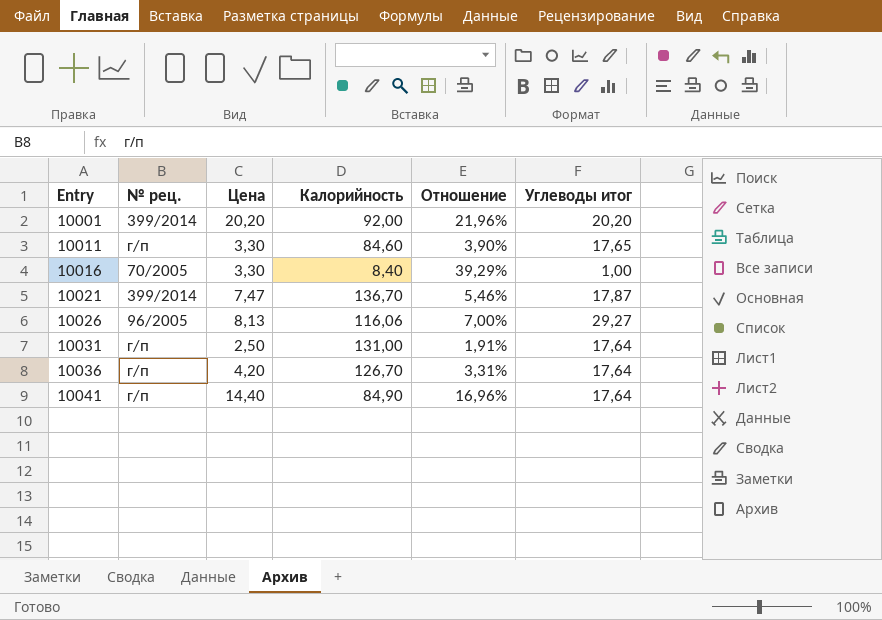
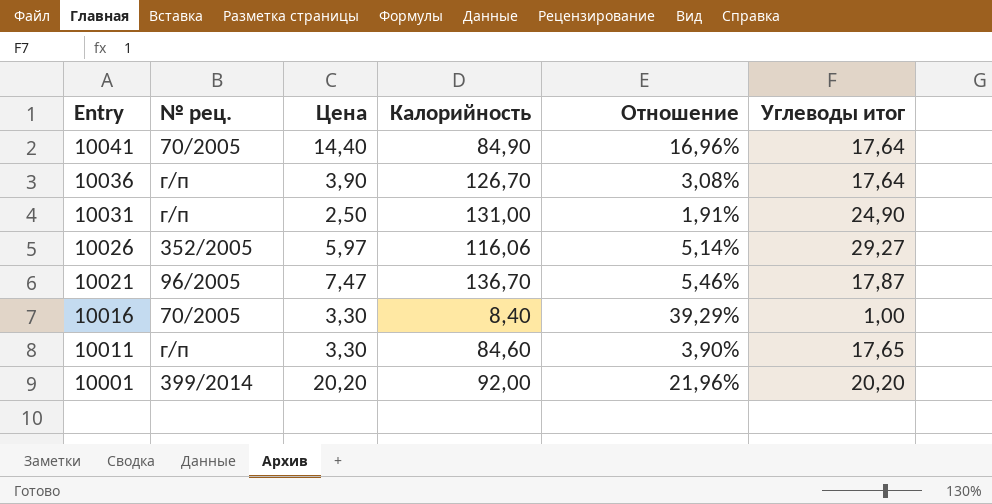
row order: Entry ascending -> Entry descending
10041 | № рец.: г/п -> 70/2005
10036 | Цена: 4,20 -> 3,90
10036 | Отношение: 3,31% -> 3,08%
10031 | Углеводы итог: 17,64 -> 24,90
10026 | № рец.: 96/2005 -> 352/2005
10026 | Цена: 8,13 -> 5,97
10026 | Отношение: 7,00% -> 5,14%
10021 | № рец.: 399/2014 -> 96/2005

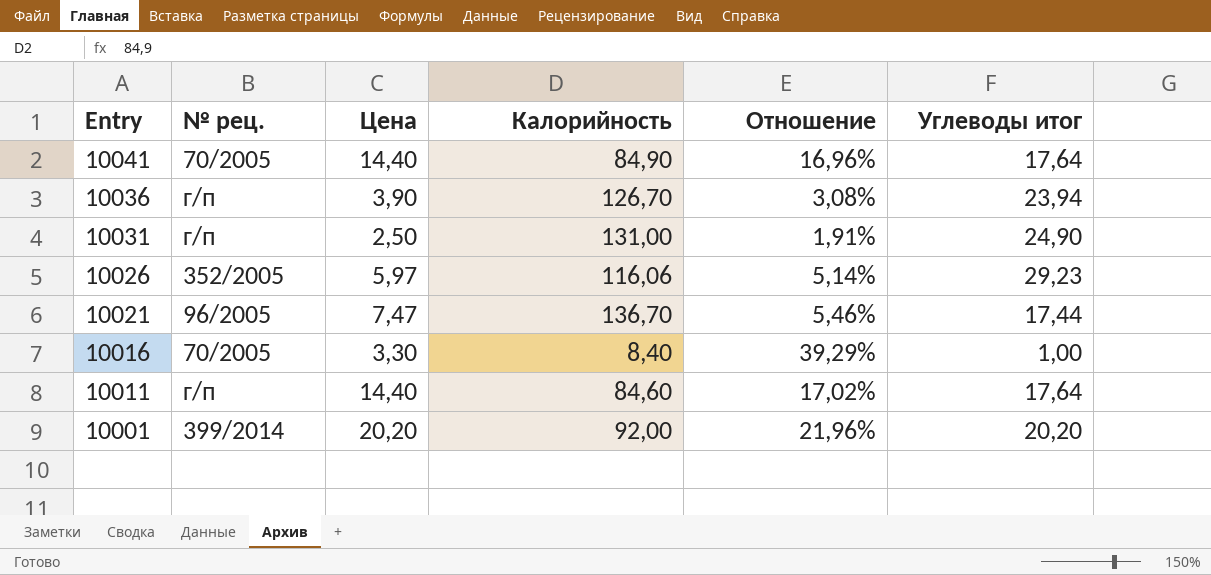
10036 | Углеводы итог: 17,64 -> 23,94
10026 | Углеводы итог: 29,27 -> 29,23
10021 | Углеводы итог: 17,87 -> 17,44
10011 | Цена: 3,30 -> 14,40
10011 | Отношение: 3,90% -> 17,02%
10011 | Углеводы итог: 17,65 -> 17,64

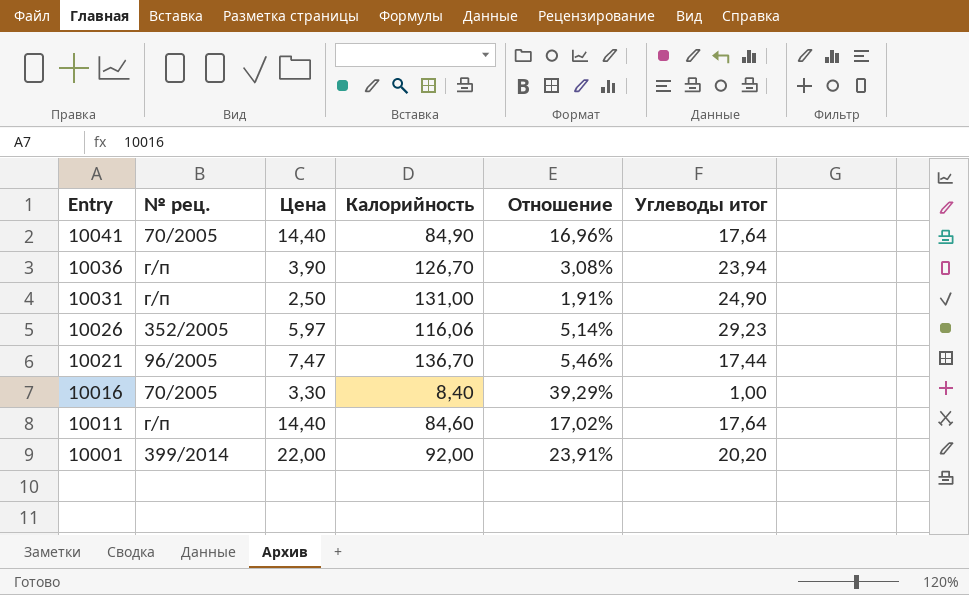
10001 | Цена: 20,20 -> 22,00
10001 | Отношение: 21,96% -> 23,91%

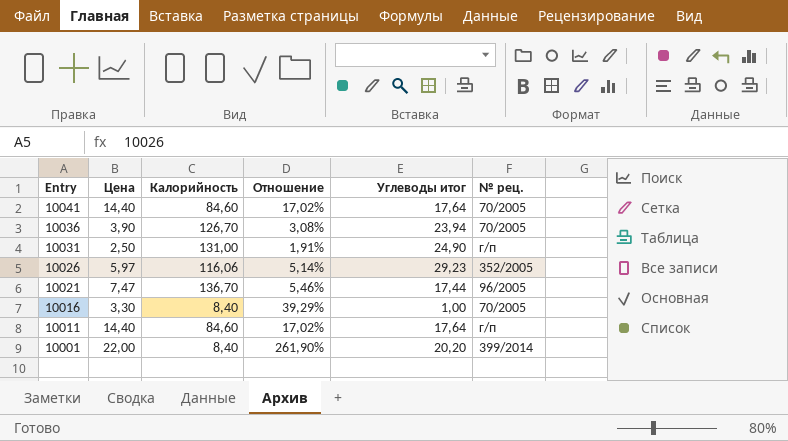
column № рец. | position: 2 -> 6
10041 | Калорийность: 84,90 -> 84,60
10041 | Отношение: 16,96% -> 17,02%
10036 | № рец.: г/п -> 70/2005
10001 | Калорийность: 92,00 -> 8,40
10001 | Отношение: 23,91% -> 261,90%

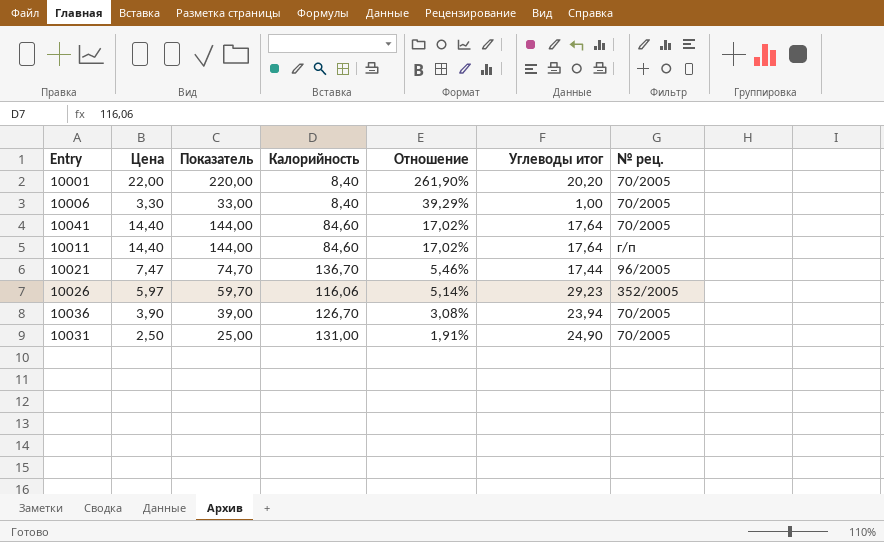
row order: Entry descending -> Отношение descending
column Показатель | formula: none -> [Цена] * 10
row 10016: 3,30 | 8,40 | 39,29% | 1,00 | 70/2005 -> none
10001 | № рец.: 399/2014 -> 70/2005
row 10006: none -> 3,30 | 33,00 | 8,40 | 39,29% | 1,00 | 70/2005
10031 | № рец.: г/п -> 70/2005

